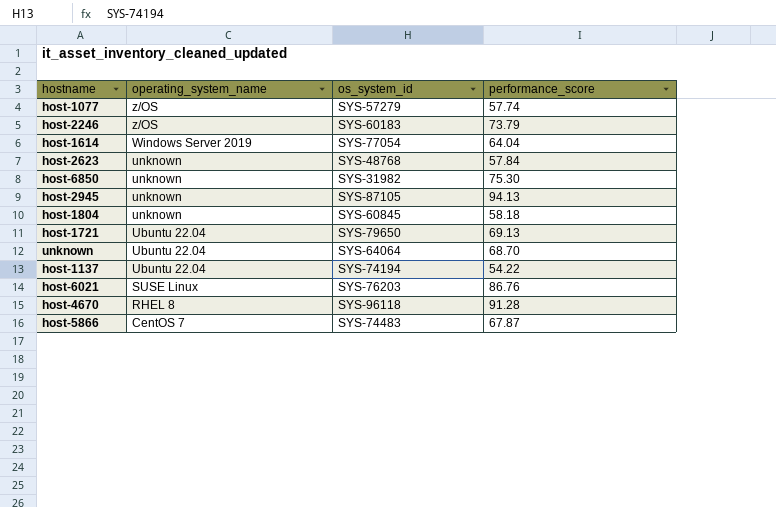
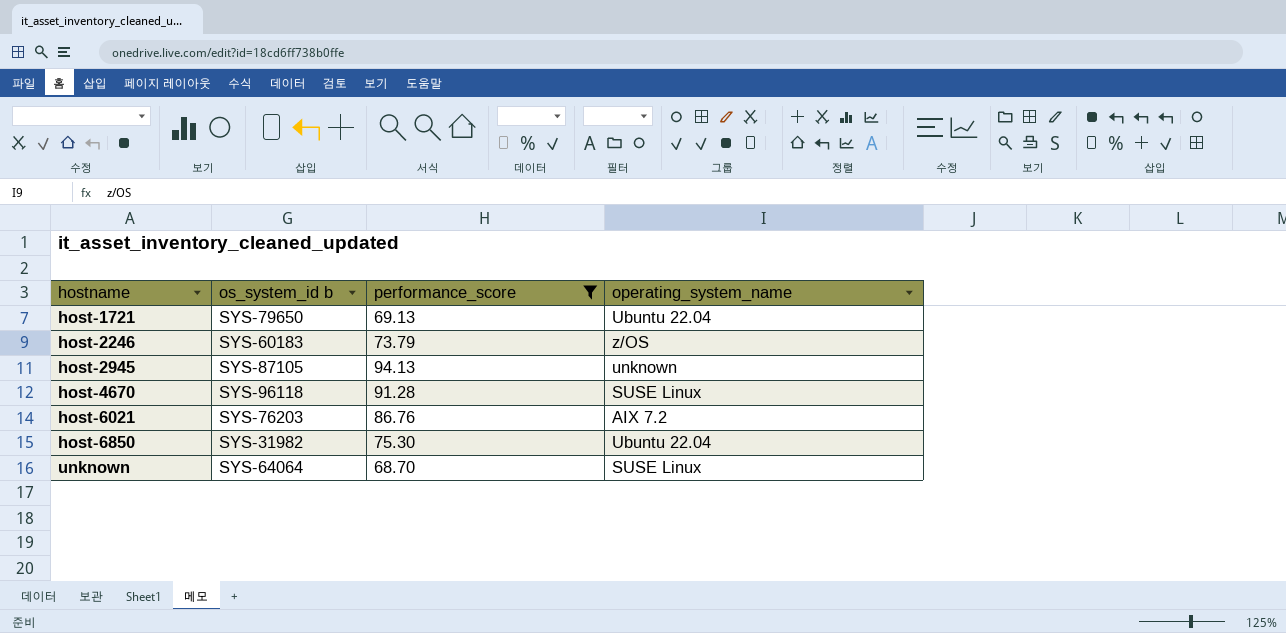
filter: none -> performance_score >= 68.70
row order: operating_system_name descending -> hostname ascending
column name: os_system_id -> os_system_id b
column operating_system_name | position: 2 -> 4
host-4670 | operating_system_name: RHEL 8 -> SUSE Linux
host-6021 | operating_system_name: SUSE Linux -> AIX 7.2
host-6850 | operating_system_name: unknown -> Ubuntu 22.04
unknown | operating_system_name: Ubuntu 22.04 -> SUSE Linux

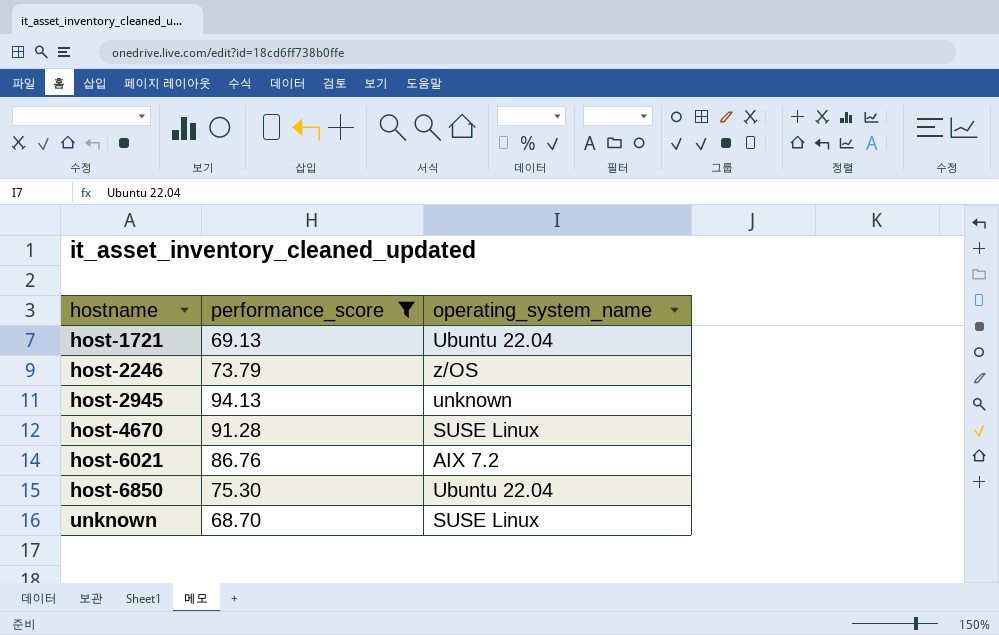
column os_system_id b | position: 2 -> none

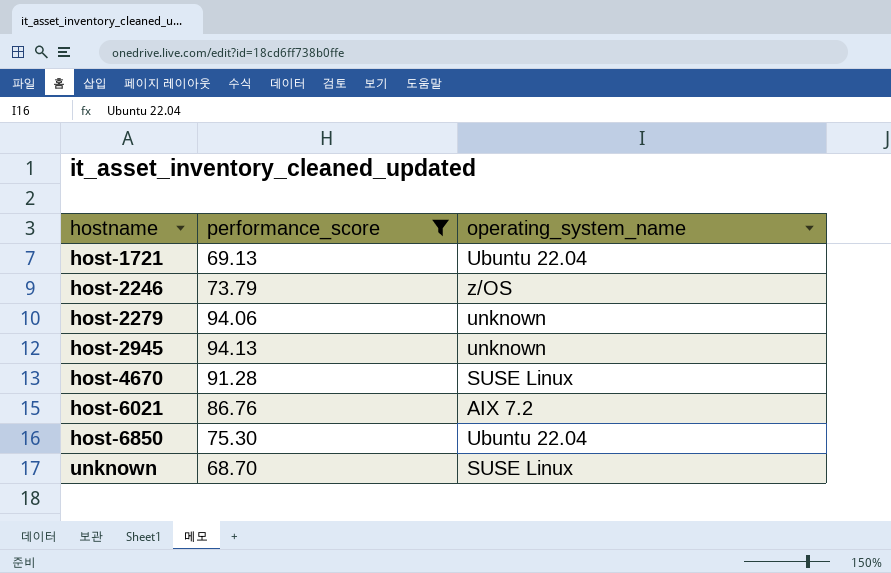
row host-2279: none -> 94.06 | unknown

